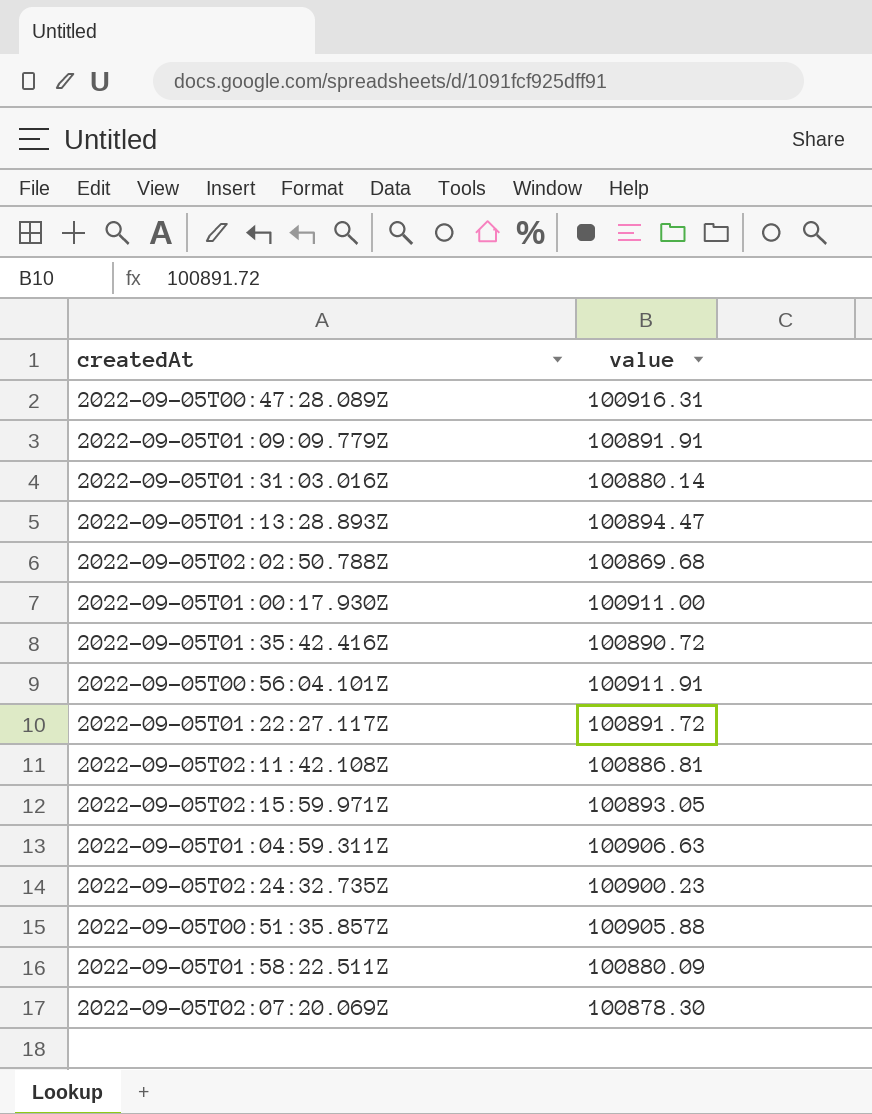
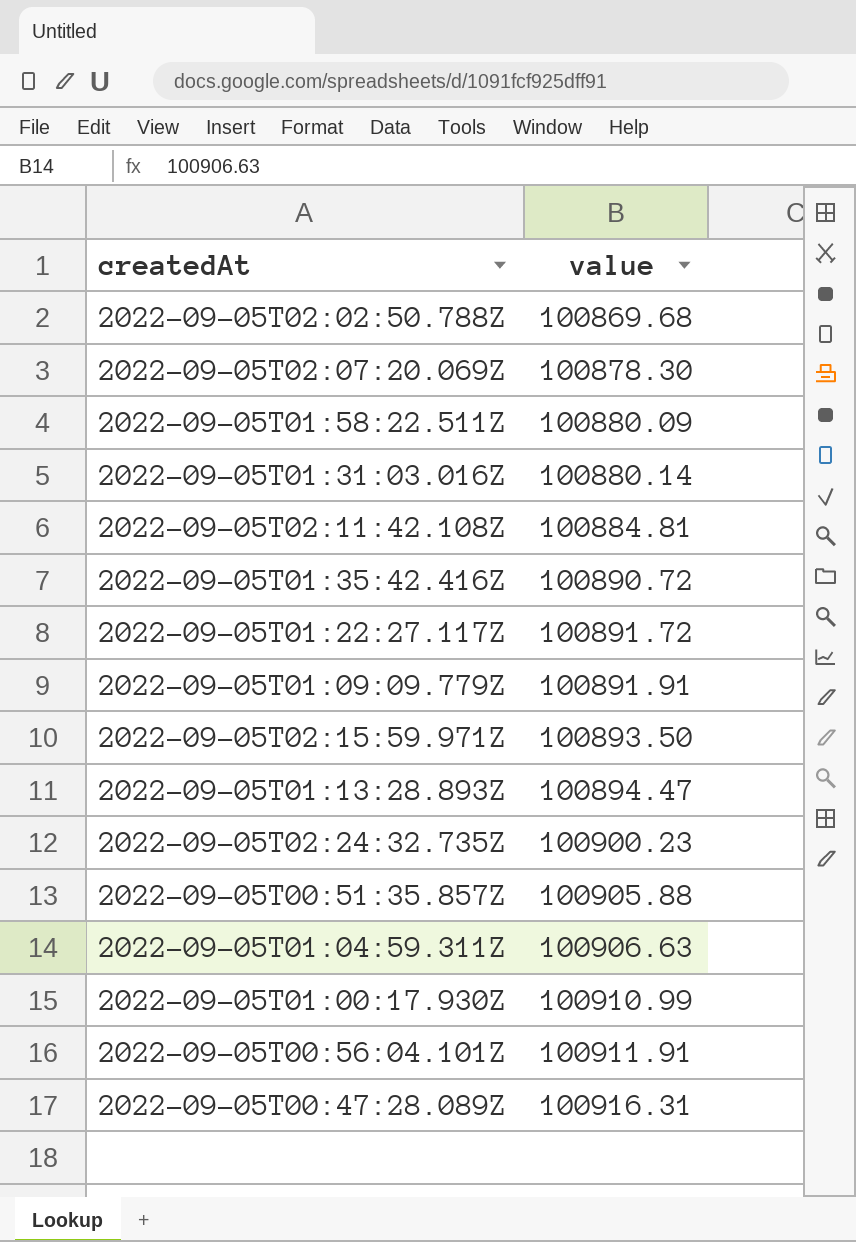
row order: none -> value ascending
2022-09-05T02:11:42.108Z | value: 100886.81 -> 100884.81
2022-09-05T02:15:59.971Z | value: 100893.05 -> 100893.50
2022-09-05T01:00:17.930Z | value: 100911.00 -> 100910.99

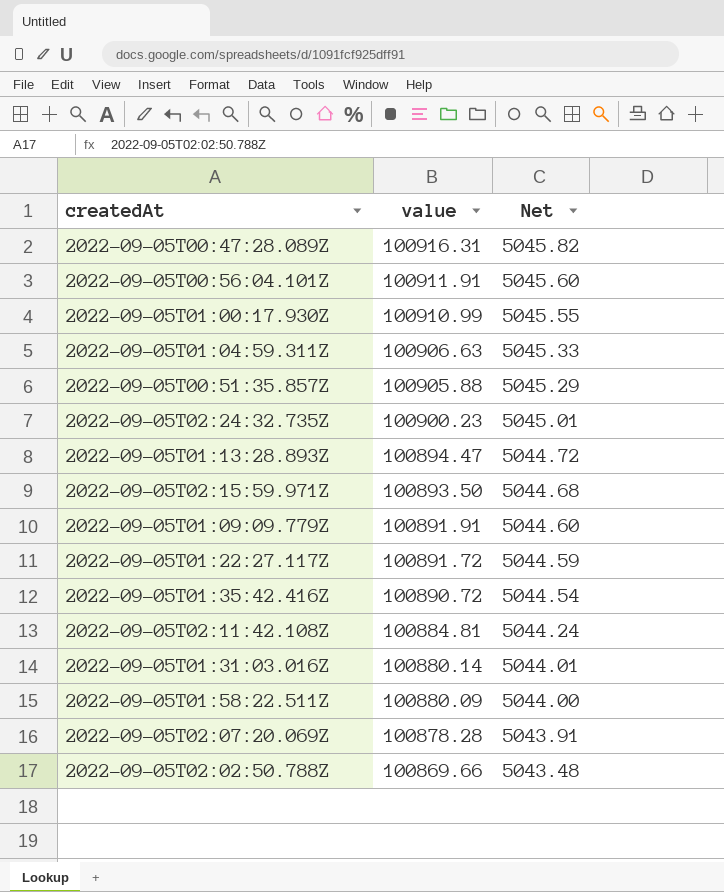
row order: value ascending -> value descending
column Net | formula: none -> [value] * 0.05
2022-09-05T02:07:20.069Z | value: 100878.30 -> 100878.28
2022-09-05T02:02:50.788Z | value: 100869.68 -> 100869.66

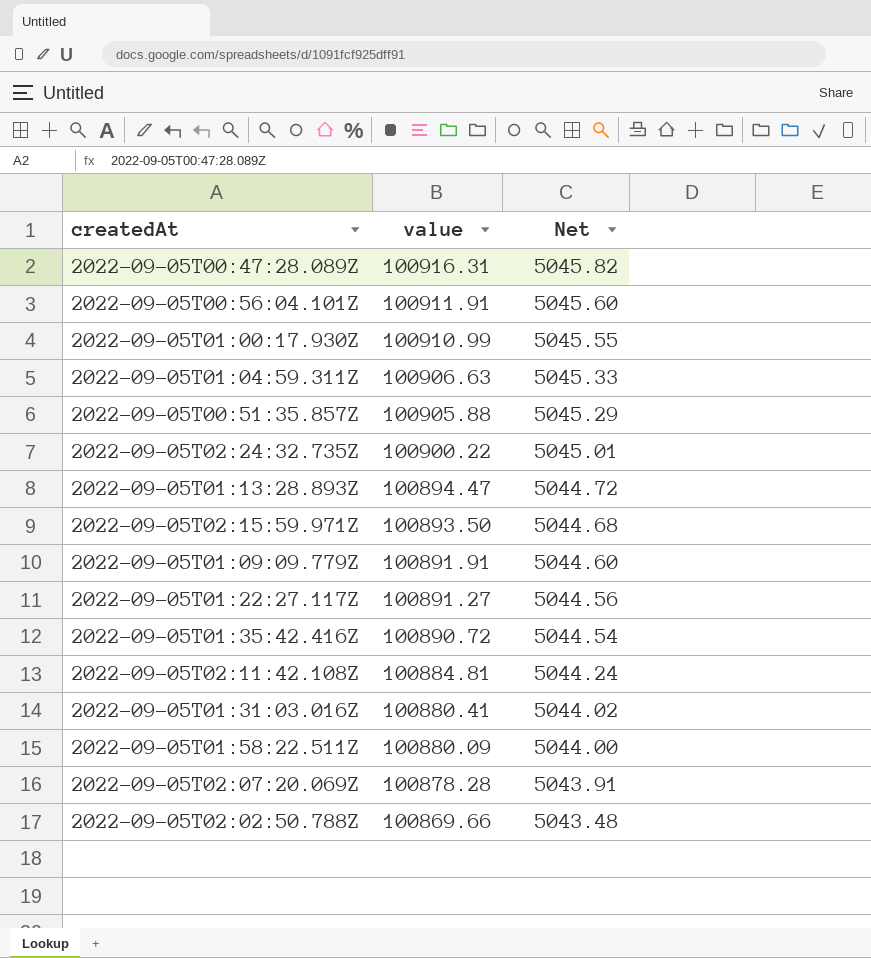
2022-09-05T02:24:32.735Z | value: 100900.23 -> 100900.22
2022-09-05T01:22:27.117Z | value: 100891.72 -> 100891.27
2022-09-05T01:22:27.117Z | Net: 5044.59 -> 5044.56
2022-09-05T01:31:03.016Z | value: 100880.14 -> 100880.41
2022-09-05T01:31:03.016Z | Net: 5044.01 -> 5044.02

